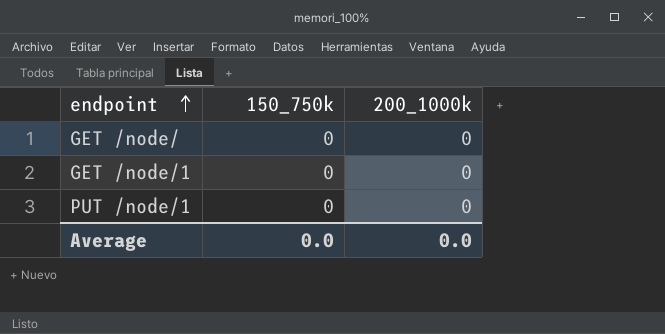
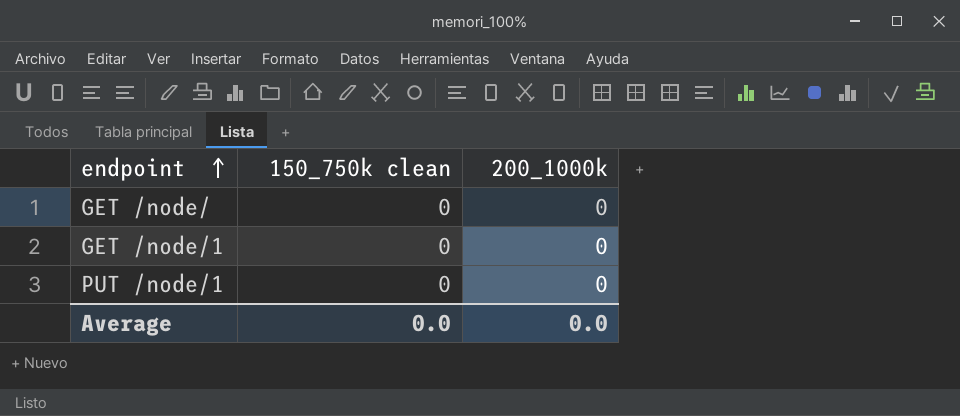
column name: 150_750k -> 150_750k clean

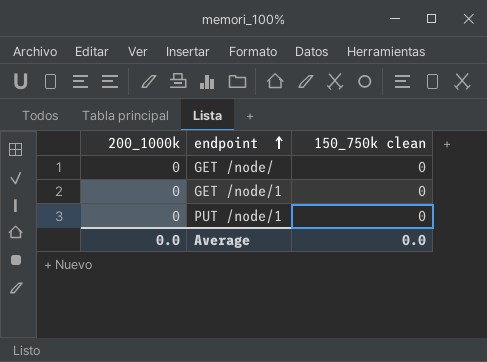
column 200_1000k | position: 3 -> 1

